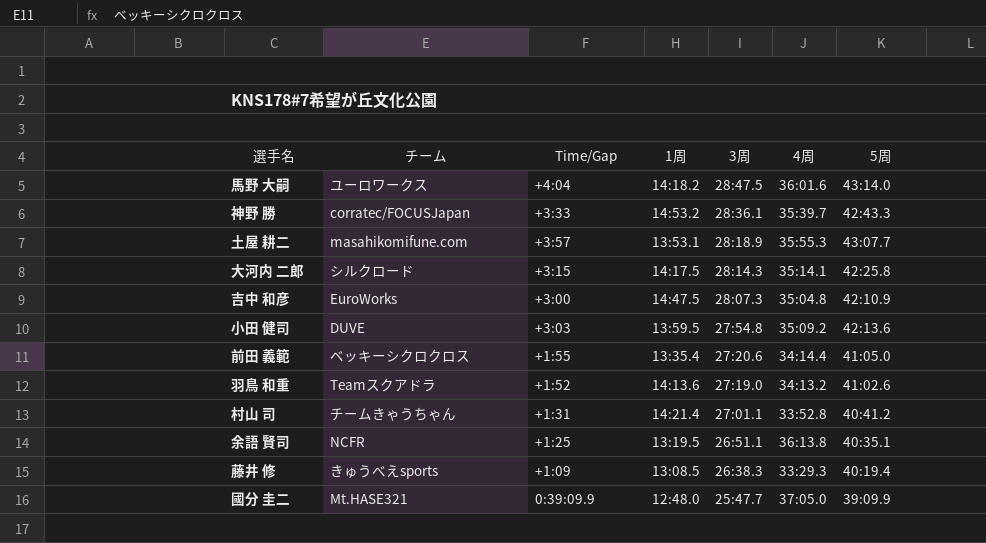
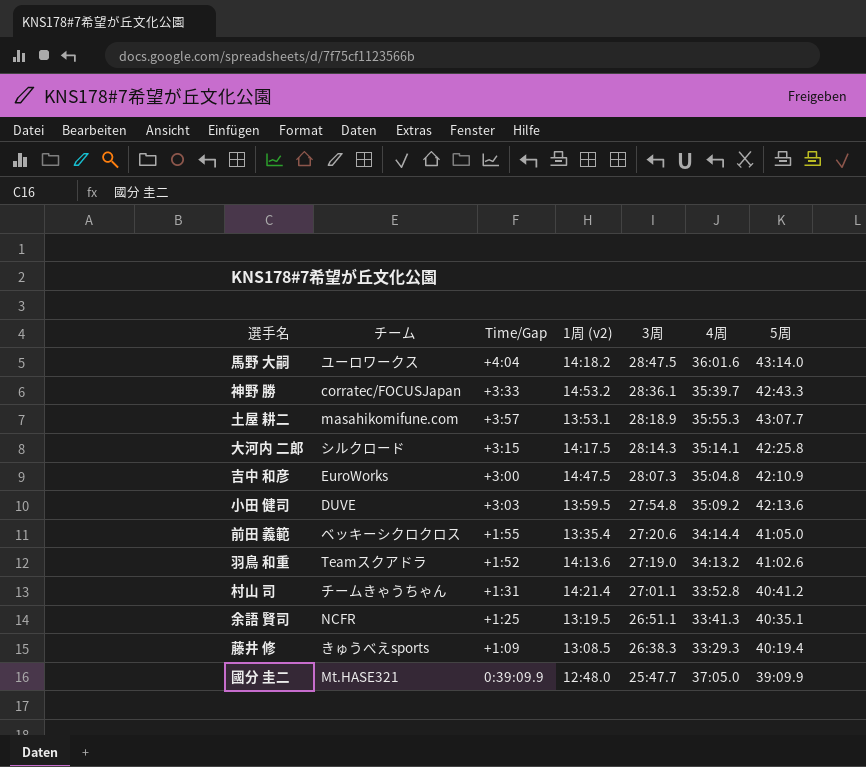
column name: 1周 -> 1周 (v2)
余語 賢司 | 4周: 36:13.8 -> 33:41.3

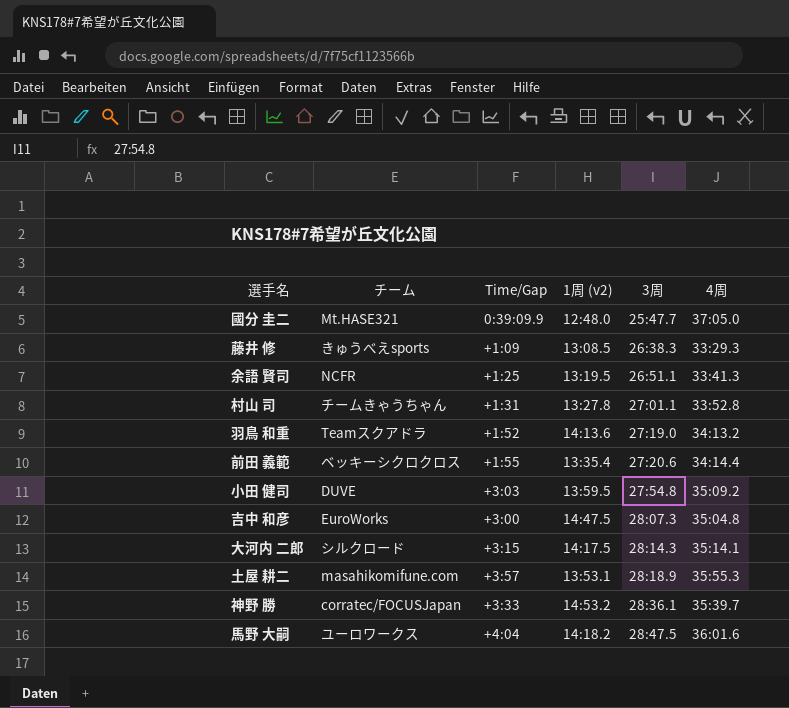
row order: 3周 descending -> 3周 ascending
column 5周 | position: 7 -> none
村山 司 | 1周 (v2): 14:21.4 -> 13:27.8

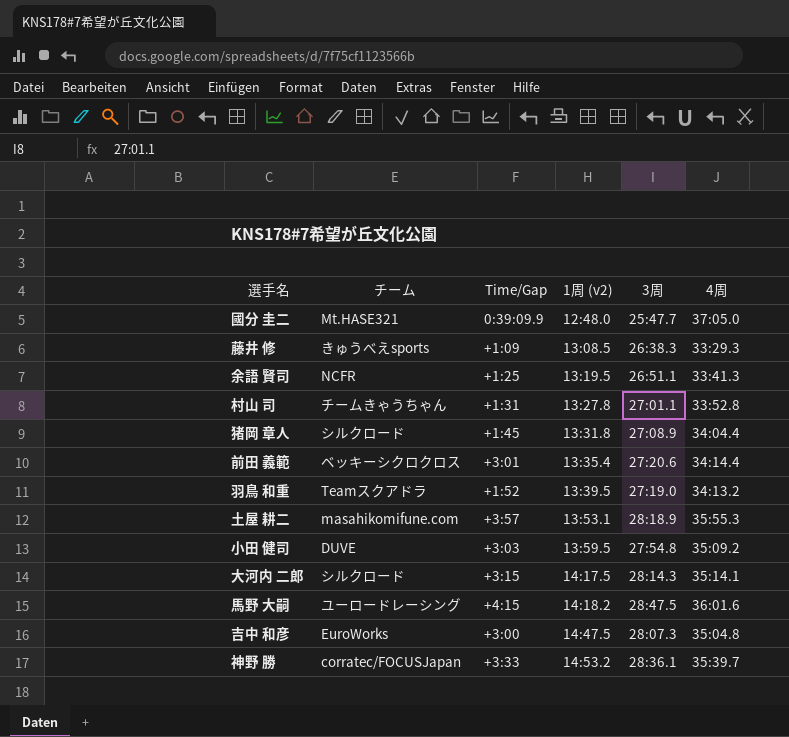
row order: 3周 ascending -> 1周 (v2) ascending
row 猪岡 章人: none -> シルクロード | +1:45 | 13:31.8 | 27:08.9 | 34:04.4
前田 義範 | Time/Gap: +1:55 -> +3:01
羽鳥 和重 | 1周 (v2): 14:13.6 -> 13:39.5
馬野 大嗣 | チーム: ユーロワークス -> ユーロードレーシング
馬野 大嗣 | Time/Gap: +4:04 -> +4:15

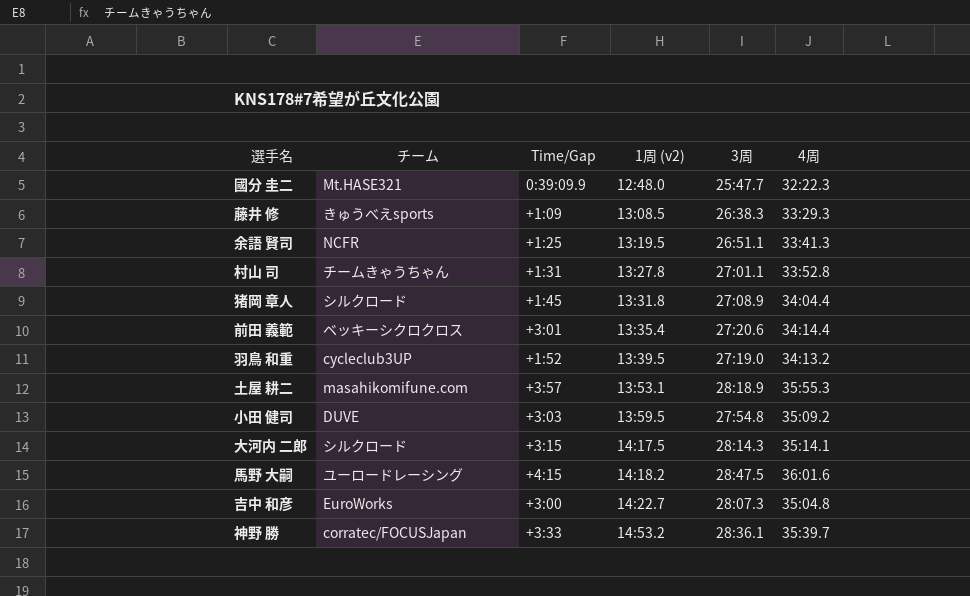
國分 圭二 | 4周: 37:05.0 -> 32:22.3
羽鳥 和重 | チーム: Teamスクアドラ -> cycleclub3UP
吉中 和彦 | 1周 (v2): 14:47.5 -> 14:22.7

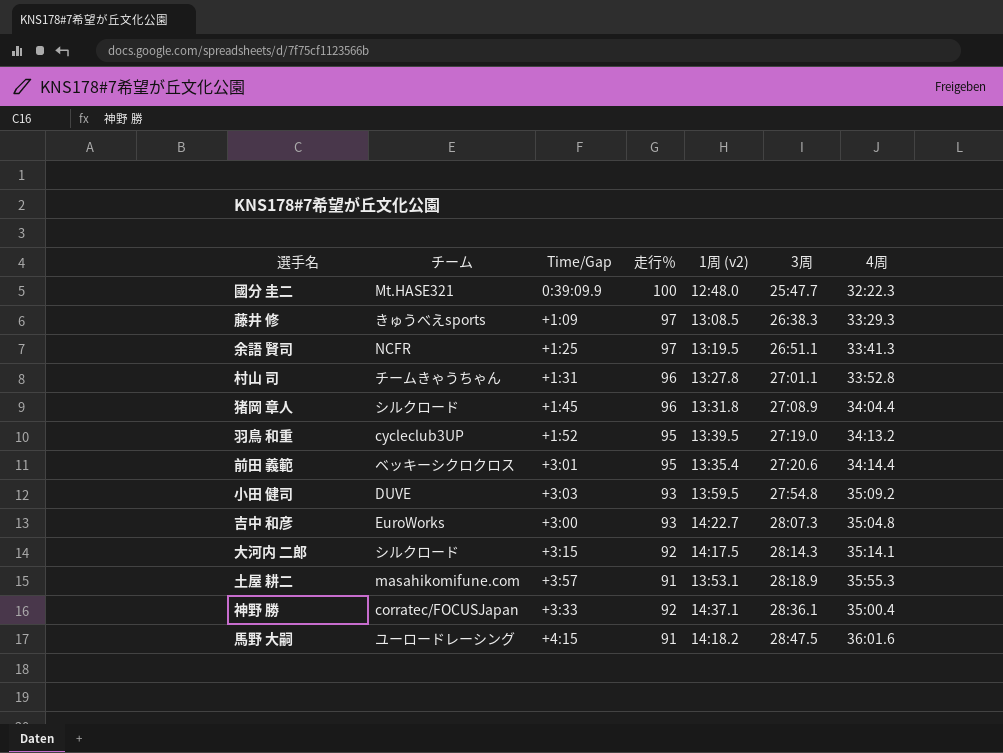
row order: 1周 (v2) ascending -> 3周 ascending
column 走行％ | position: none -> 4
神野 勝 | 1周 (v2): 14:53.2 -> 14:37.1
神野 勝 | 4周: 35:39.7 -> 35:00.4

